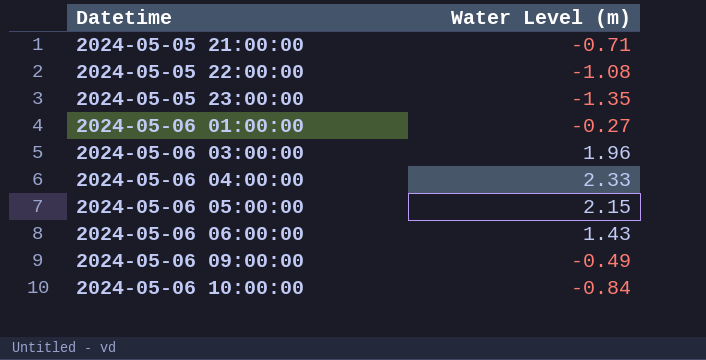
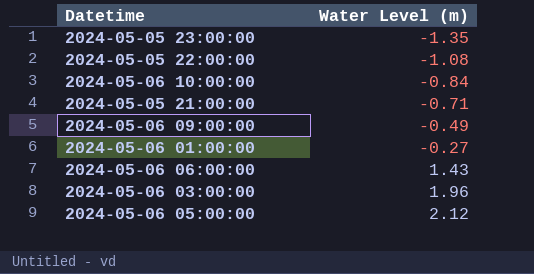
row order: Datetime ascending -> Water Level (m) ascending
row 2024-05-06 04:00:00: 2.33 -> none
2024-05-06 05:00:00 | Water Level (m): 2.15 -> 2.12

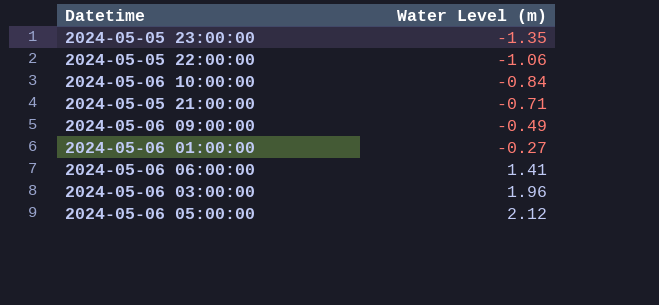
2024-05-05 22:00:00 | Water Level (m): -1.08 -> -1.06
2024-05-06 06:00:00 | Water Level (m): 1.43 -> 1.41

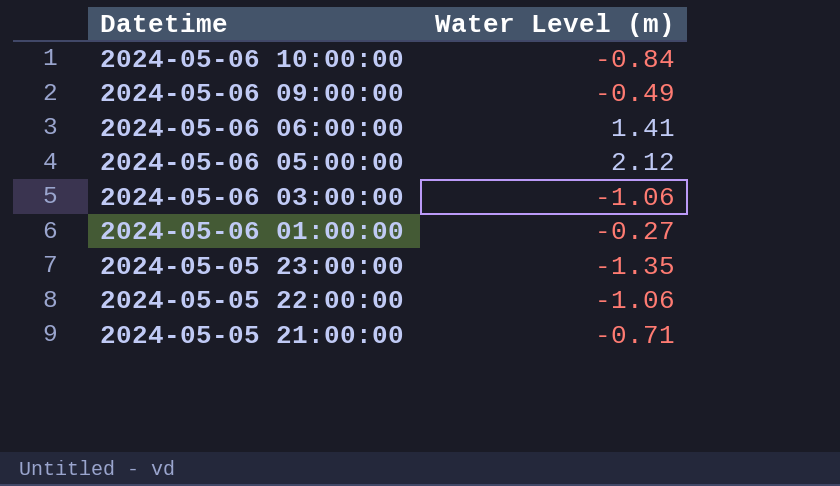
row order: Water Level (m) ascending -> Datetime descending
2024-05-06 03:00:00 | Water Level (m): 1.96 -> -1.06

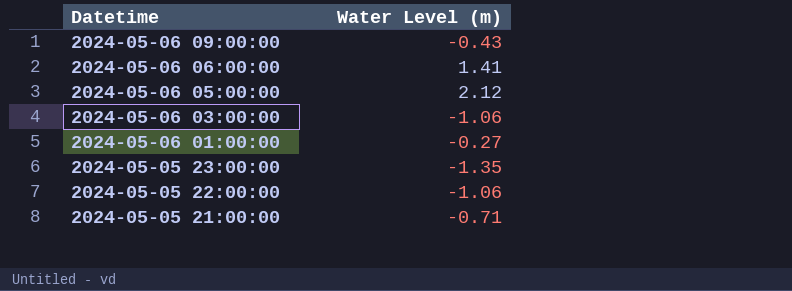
row 2024-05-06 10:00:00: -0.84 -> none
2024-05-06 09:00:00 | Water Level (m): -0.49 -> -0.43

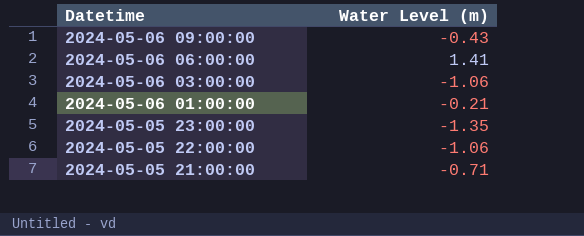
row 2024-05-06 05:00:00: 2.12 -> none
2024-05-06 01:00:00 | Water Level (m): -0.27 -> -0.21

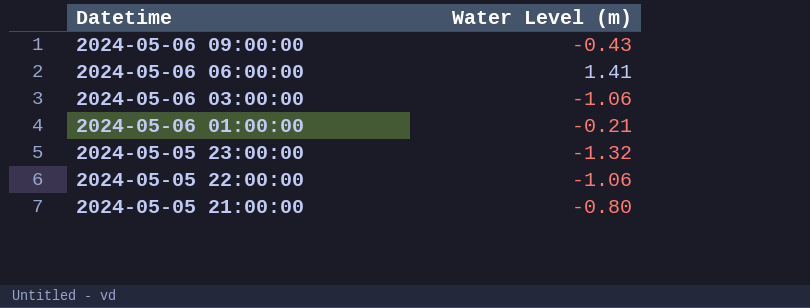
2024-05-05 23:00:00 | Water Level (m): -1.35 -> -1.32
2024-05-05 21:00:00 | Water Level (m): -0.71 -> -0.80

